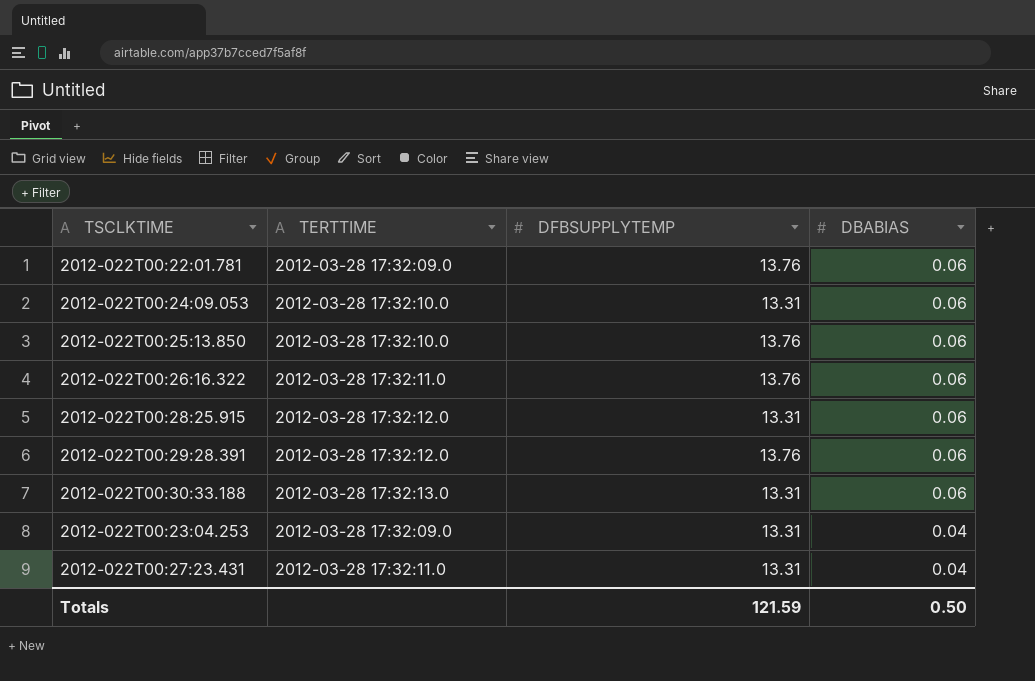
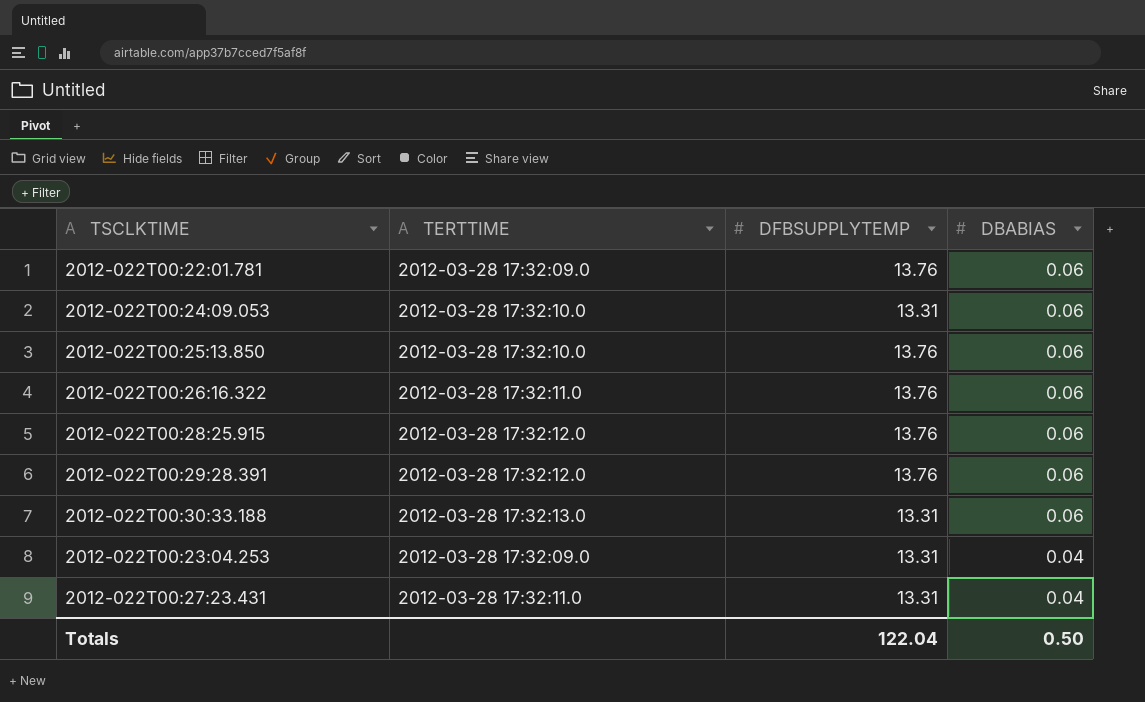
2012-022T00:28:25.915 | DFBSUPPLYTEMP: 13.31 -> 13.76
Totals | DFBSUPPLYTEMP: 121.59 -> 122.04

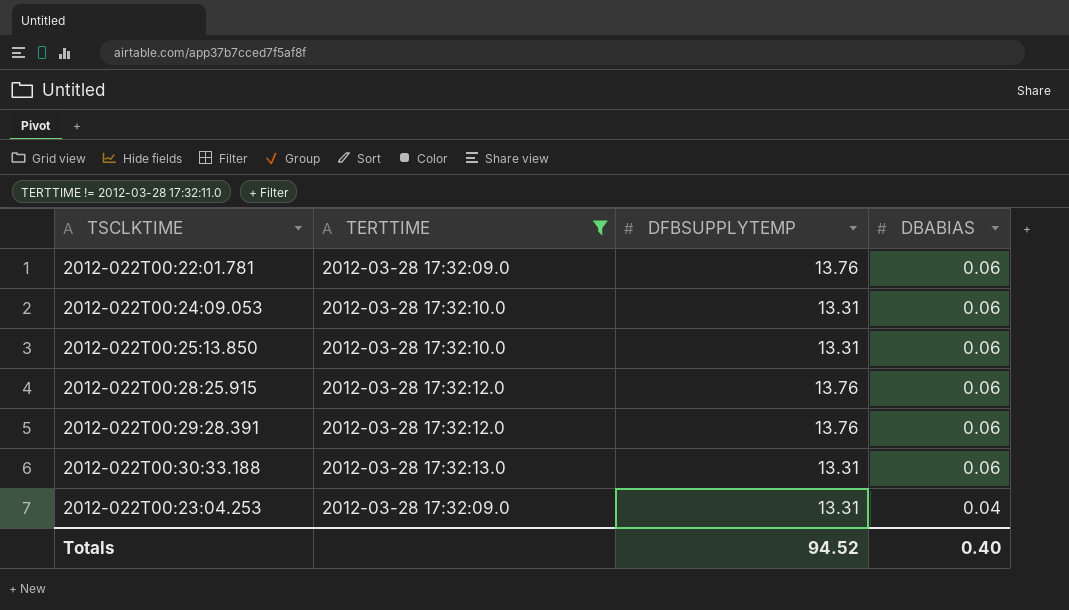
filter: none -> TERTTIME != 2012-03-28 17:32:11.0
2012-022T00:25:13.850 | DFBSUPPLYTEMP: 13.76 -> 13.31
Totals | DFBSUPPLYTEMP: 122.04 -> 94.52
Totals | DBABIAS: 0.50 -> 0.40

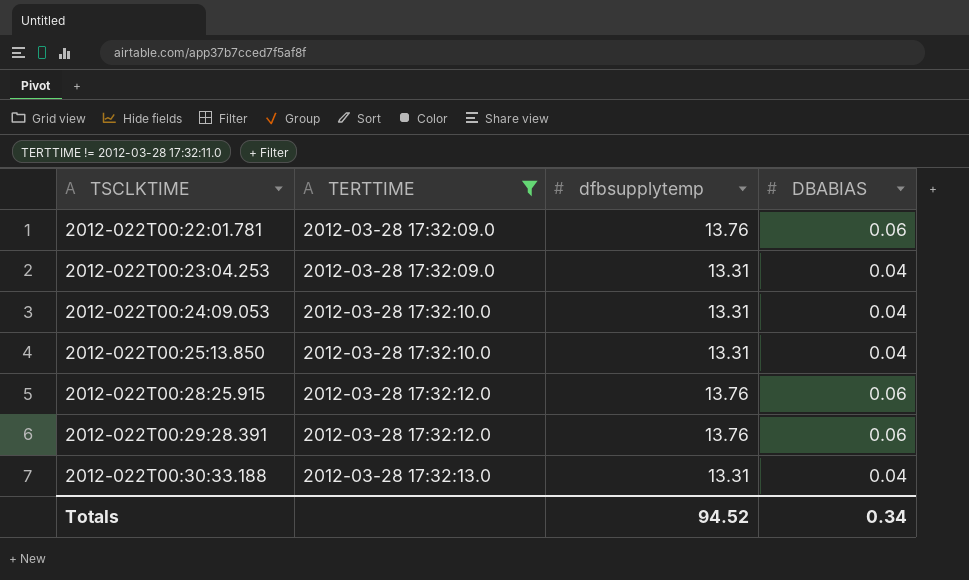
row order: DBABIAS descending -> TSCLKTIME ascending
column name: DFBSUPPLYTEMP -> dfbsupplytemp
2012-022T00:24:09.053 | DBABIAS: 0.06 -> 0.04
2012-022T00:25:13.850 | DBABIAS: 0.06 -> 0.04
2012-022T00:30:33.188 | DBABIAS: 0.06 -> 0.04
Totals | DBABIAS: 0.40 -> 0.34

